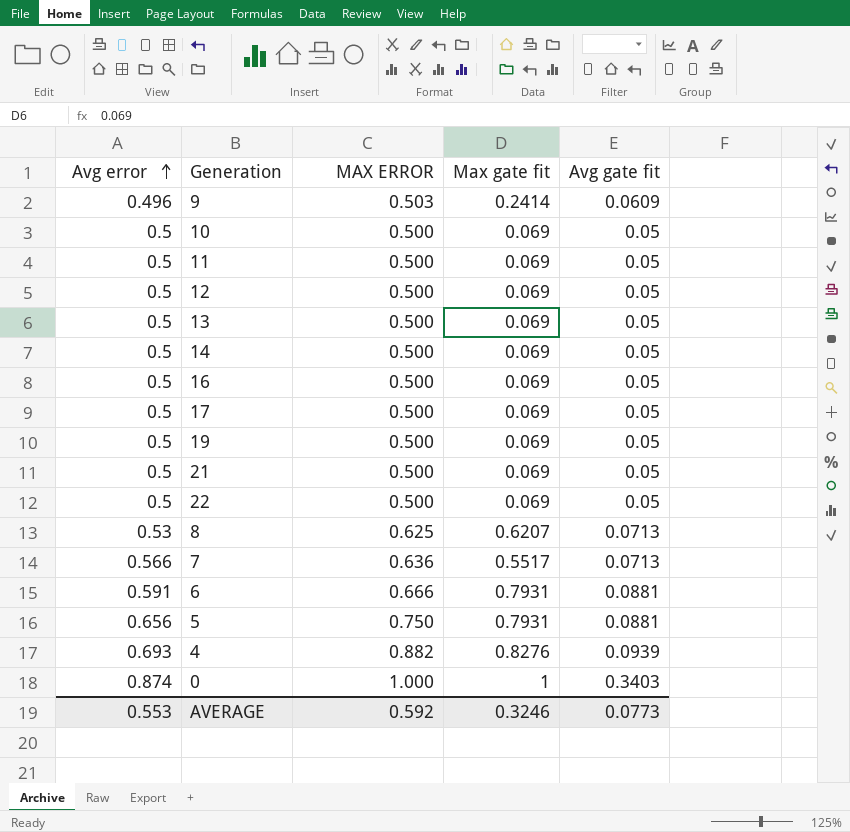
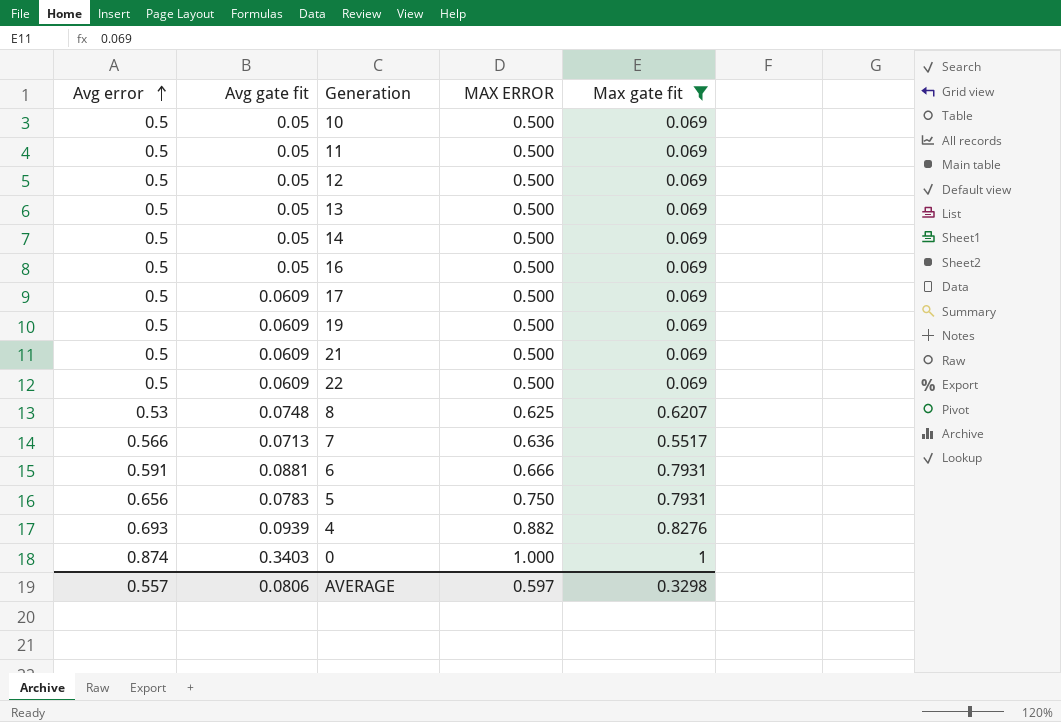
filter: none -> Max gate fit != 0.2414
column Avg gate fit | position: 5 -> 2
17 | Avg gate fit: 0.05 -> 0.0609
19 | Avg gate fit: 0.05 -> 0.0609
21 | Avg gate fit: 0.05 -> 0.0609
22 | Avg gate fit: 0.05 -> 0.0609
8 | Avg gate fit: 0.0713 -> 0.0748
5 | Avg gate fit: 0.0881 -> 0.0783
AVERAGE | Avg error: 0.553 -> 0.557
AVERAGE | Avg gate fit: 0.0773 -> 0.0806
AVERAGE | MAX ERROR: 0.592 -> 0.597
AVERAGE | Max gate fit: 0.3246 -> 0.3298

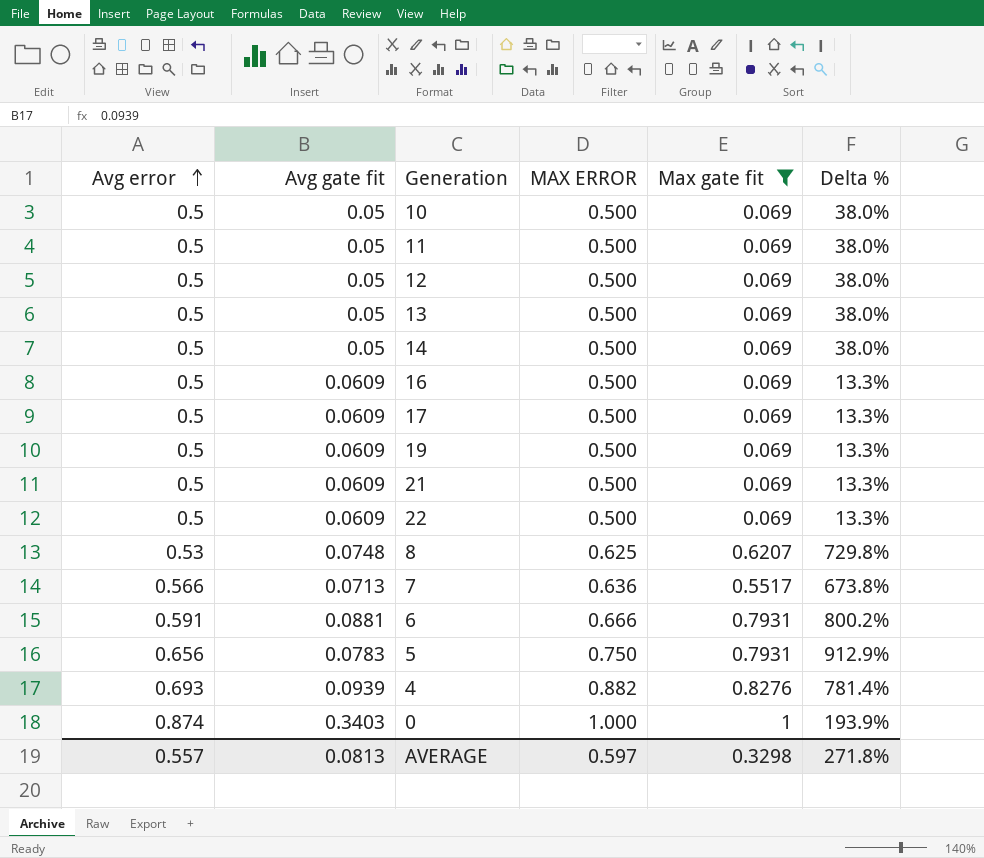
column Delta % | formula: none -> ([Max gate fit] - [Avg gate fit]) / [Avg gate fit]
16 | Avg gate fit: 0.05 -> 0.0609
AVERAGE | Avg gate fit: 0.0806 -> 0.0813

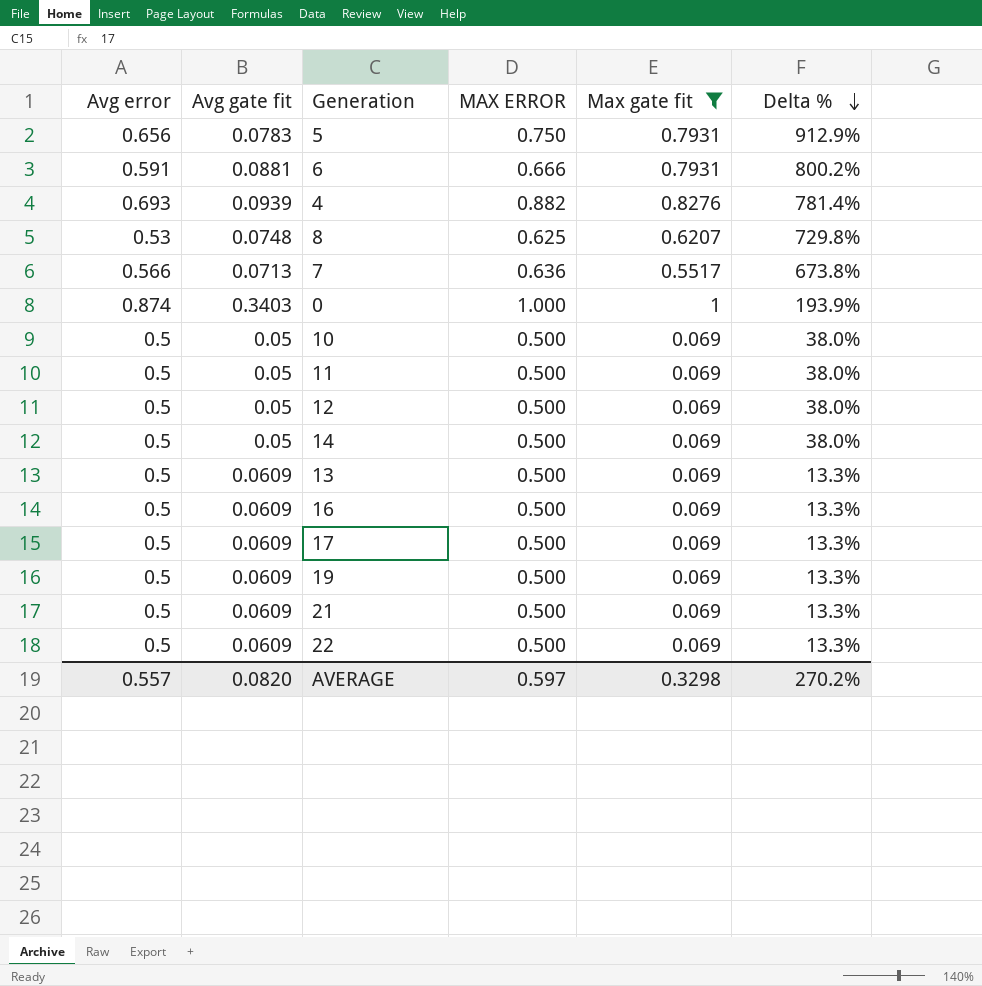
row order: Avg error ascending -> Delta % descending
13 | Avg gate fit: 0.05 -> 0.0609
13 | Delta %: 38.0% -> 13.3%
AVERAGE | Avg gate fit: 0.0813 -> 0.0820
AVERAGE | Delta %: 271.8% -> 270.2%

